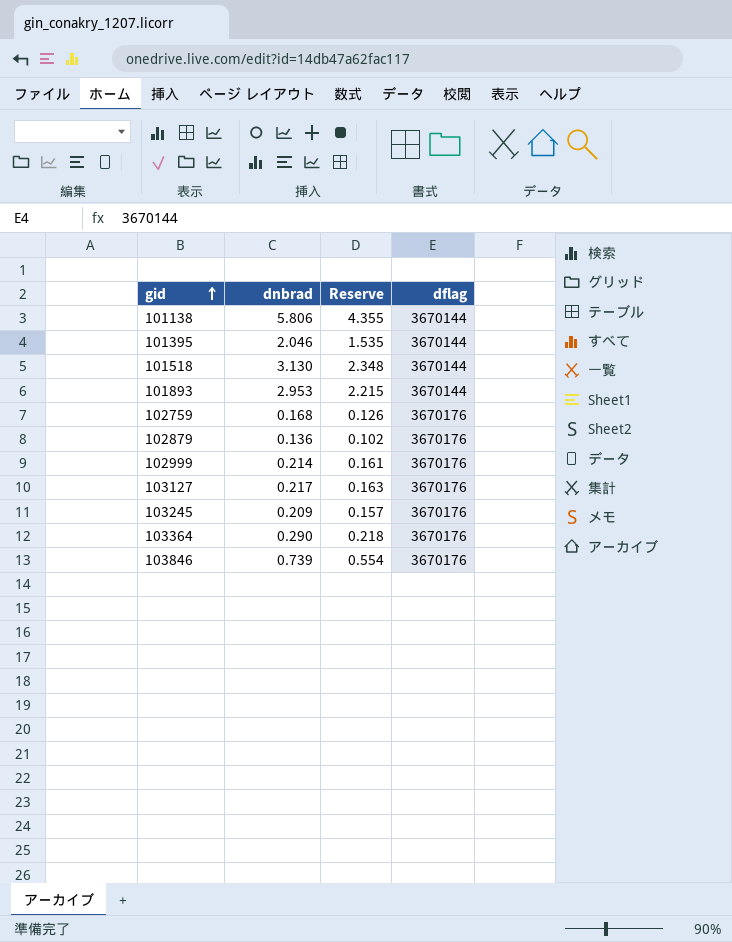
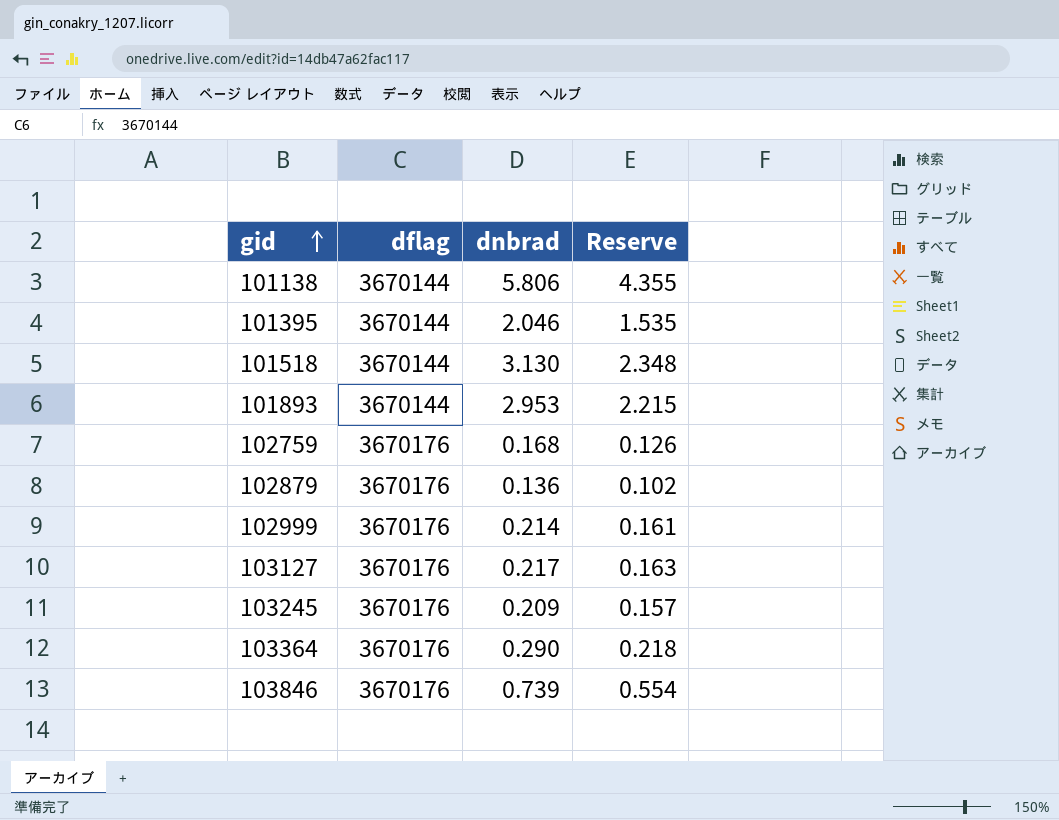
column dflag | position: 4 -> 2

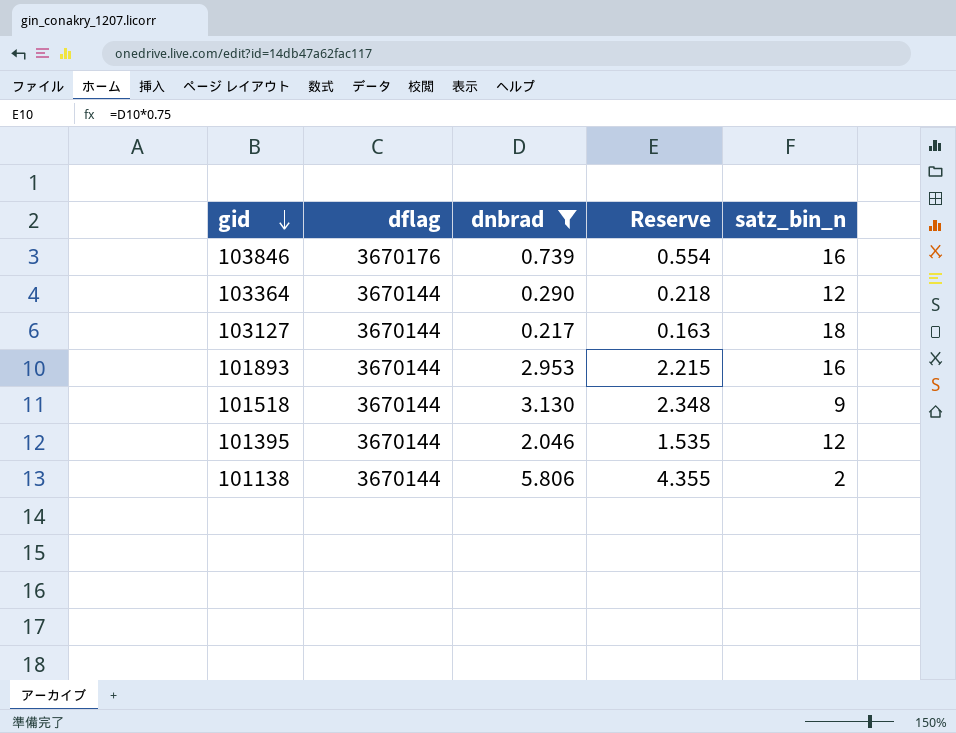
filter: none -> dnbrad >= 0.217
row order: gid ascending -> gid descending
column satz_bin_n | position: none -> 5
103364 | dflag: 3670176 -> 3670144
103127 | dflag: 3670176 -> 3670144

